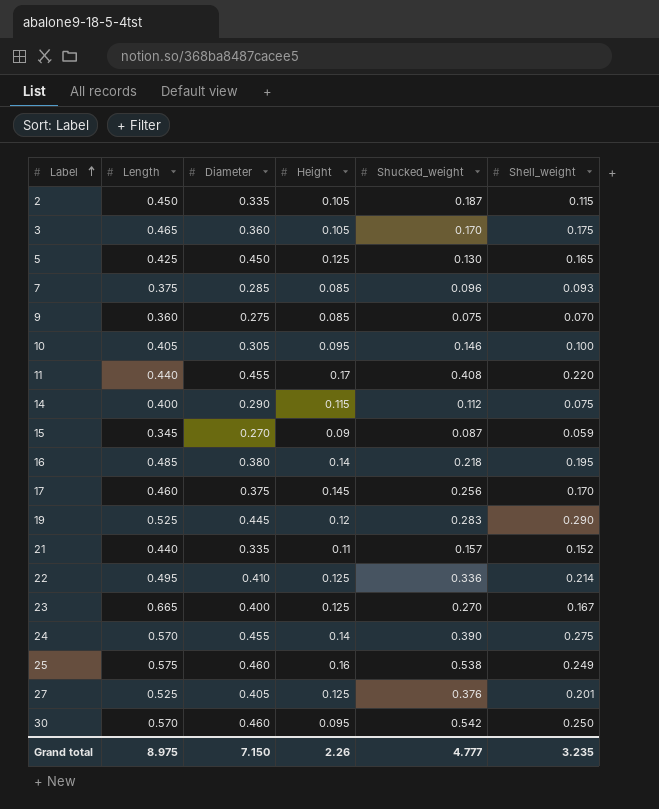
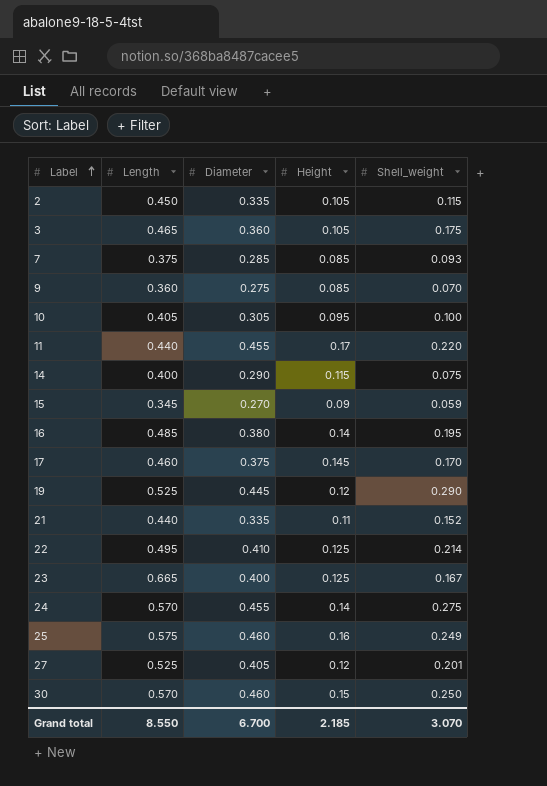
column Shucked_weight | position: 5 -> none
row 5: 0.425 | 0.450 | 0.125 | 0.130 | 0.165 -> none
27 | Height: 0.125 -> 0.12
30 | Height: 0.095 -> 0.15
Grand total | Length: 8.975 -> 8.550
Grand total | Diameter: 7.150 -> 6.700
Grand total | Height: 2.26 -> 2.185
Grand total | Shell_weight: 3.235 -> 3.070

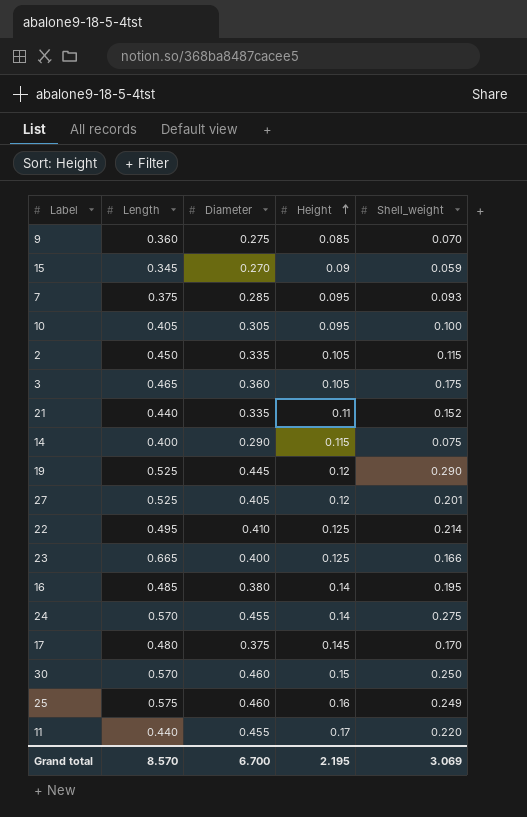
row order: Label ascending -> Height ascending
7 | Height: 0.085 -> 0.095
23 | Shell_weight: 0.167 -> 0.166
17 | Length: 0.460 -> 0.480
Grand total | Length: 8.550 -> 8.570
Grand total | Height: 2.185 -> 2.195
Grand total | Shell_weight: 3.070 -> 3.069

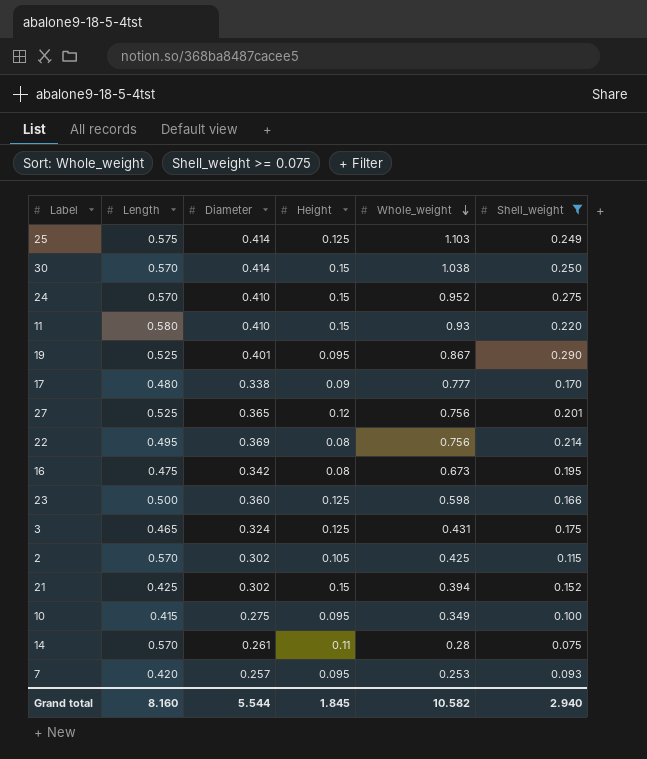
filter: none -> Shell_weight >= 0.075
row order: Height ascending -> Whole_weight descending
column Whole_weight | position: none -> 5
25 | Diameter: 0.460 -> 0.414
25 | Height: 0.16 -> 0.125
30 | Diameter: 0.460 -> 0.414
24 | Diameter: 0.455 -> 0.410
24 | Height: 0.14 -> 0.15
11 | Length: 0.440 -> 0.580
11 | Diameter: 0.455 -> 0.410
11 | Height: 0.17 -> 0.15
19 | Diameter: 0.445 -> 0.401
19 | Height: 0.12 -> 0.095
17 | Diameter: 0.375 -> 0.338
17 | Height: 0.145 -> 0.09
27 | Diameter: 0.405 -> 0.365
22 | Diameter: 0.410 -> 0.369
22 | Height: 0.125 -> 0.08
16 | Length: 0.485 -> 0.475
16 | Diameter: 0.380 -> 0.342
16 | Height: 0.14 -> 0.08
23 | Length: 0.665 -> 0.500
23 | Diameter: 0.400 -> 0.360
3 | Diameter: 0.360 -> 0.324
3 | Height: 0.105 -> 0.125
2 | Length: 0.450 -> 0.570
2 | Diameter: 0.335 -> 0.302
21 | Length: 0.440 -> 0.425
21 | Diameter: 0.335 -> 0.302
21 | Height: 0.11 -> 0.15
10 | Length: 0.405 -> 0.415
10 | Diameter: 0.305 -> 0.275
14 | Length: 0.400 -> 0.570
14 | Diameter: 0.290 -> 0.261
14 | Height: 0.115 -> 0.11
7 | Length: 0.375 -> 0.420
7 | Diameter: 0.285 -> 0.257
Grand total | Length: 8.570 -> 8.160
Grand total | Diameter: 6.700 -> 5.544
Grand total | Height: 2.195 -> 1.845
Grand total | Shell_weight: 3.069 -> 2.940

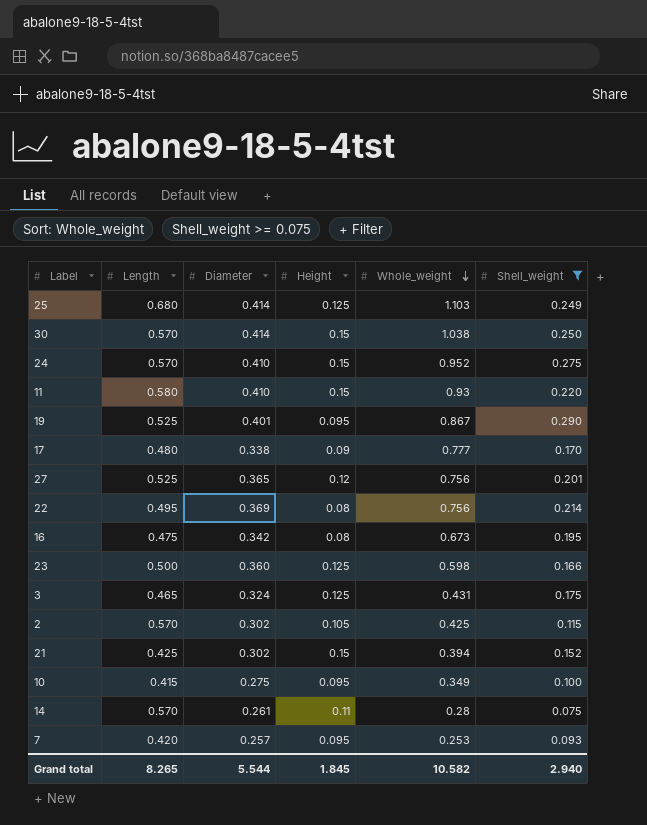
25 | Length: 0.575 -> 0.680
Grand total | Length: 8.160 -> 8.265

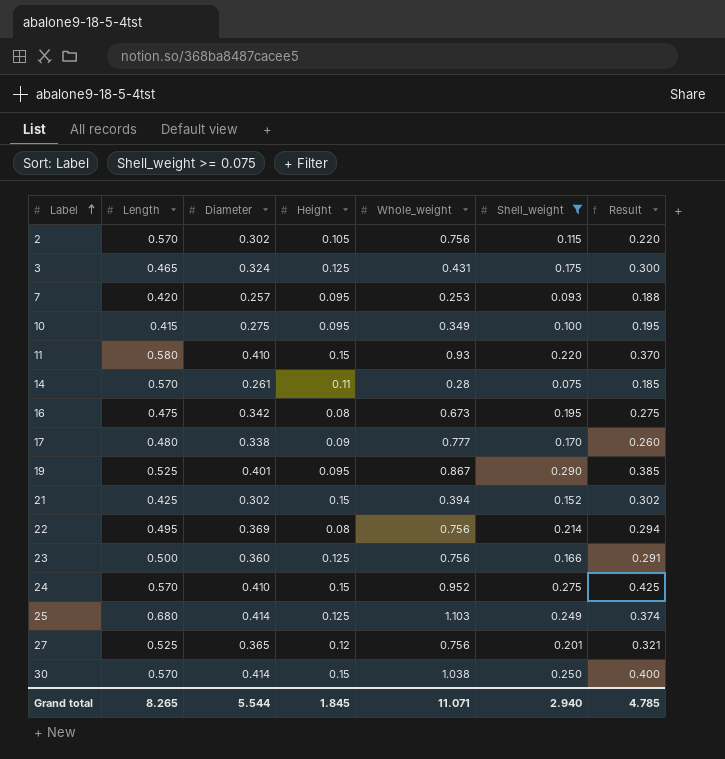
row order: Whole_weight descending -> Label ascending
column Result | formula: none -> [Height] + [Shell_weight]
2 | Whole_weight: 0.425 -> 0.756
23 | Whole_weight: 0.598 -> 0.756
Grand total | Whole_weight: 10.582 -> 11.071

